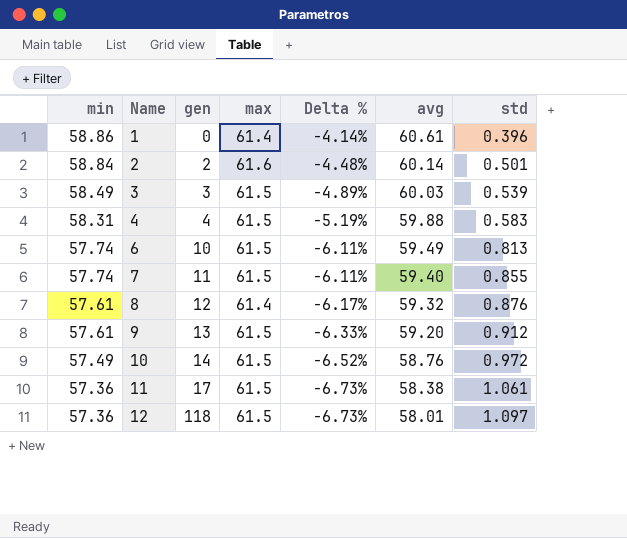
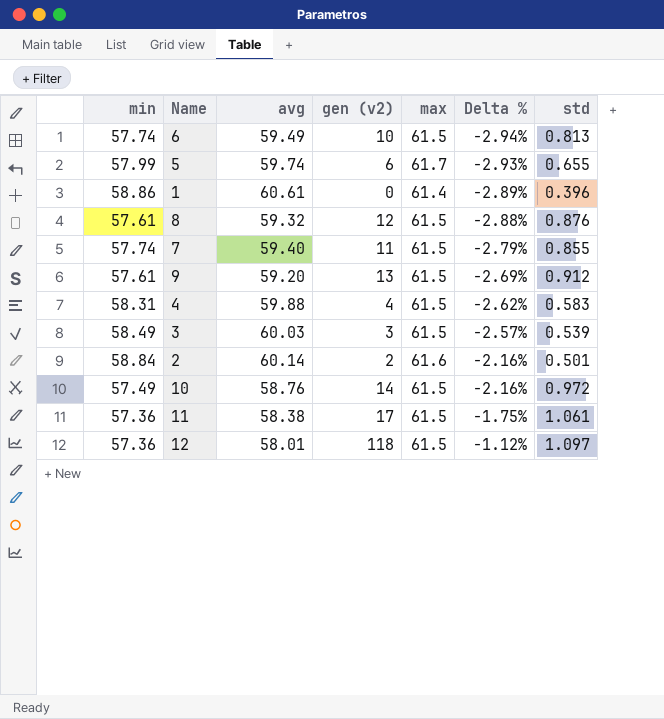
row order: min descending -> Delta % ascending
column avg | position: 6 -> 3
column name: gen -> gen (v2)
column Delta % | formula: ([min] - [max]) / [max] -> ([min] - [avg]) / [avg]
row 5: none -> 57.99 | 59.74 | 6 | 61.7 | -2.93% | 0.655
8 | max: 61.4 -> 61.5

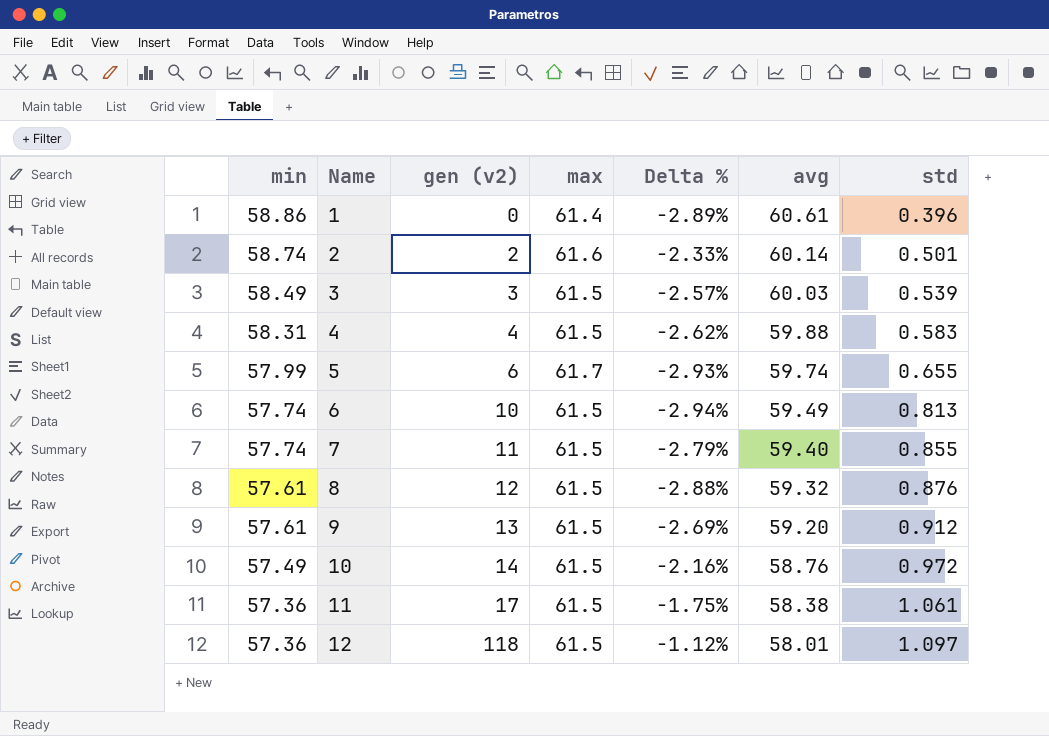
row order: Delta % ascending -> min descending
column avg | position: 3 -> 6
2 | min: 58.84 -> 58.74
2 | Delta %: -2.16% -> -2.33%

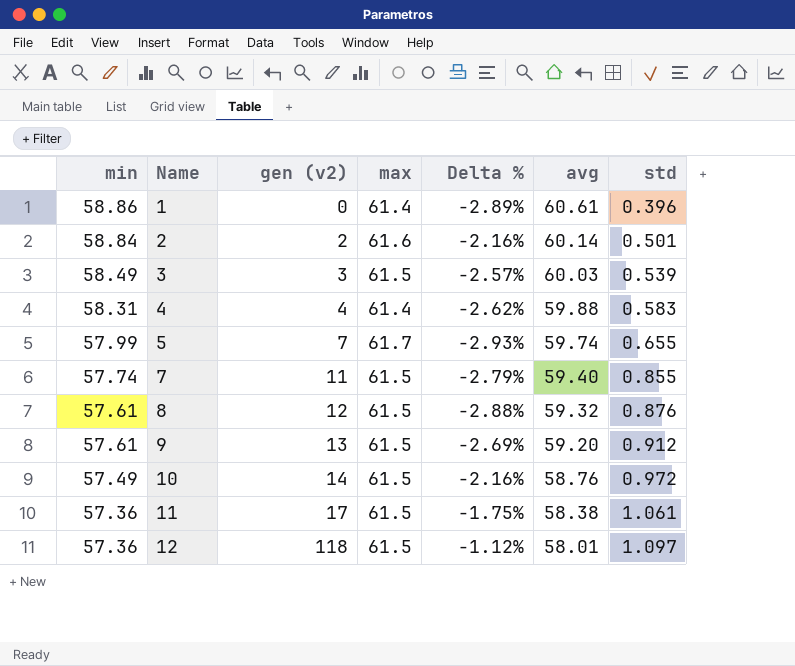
row 6: 57.74 | 10 | 61.5 | -2.94% | 59.49 | 0.813 -> none
2 | min: 58.74 -> 58.84
2 | Delta %: -2.33% -> -2.16%
4 | max: 61.5 -> 61.4
5 | gen (v2): 6 -> 7

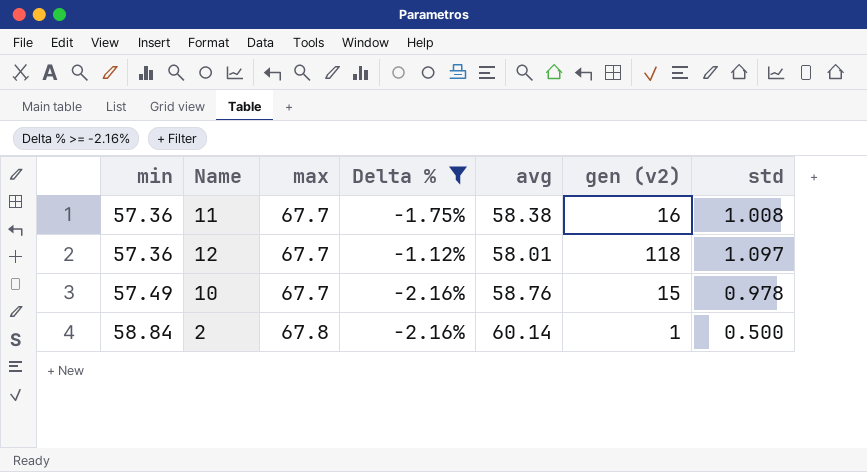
filter: none -> Delta % >= -2.16%
row order: min descending -> min ascending
column gen (v2) | position: 3 -> 6
11 | max: 61.5 -> 67.7
11 | gen (v2): 17 -> 16
11 | std: 1.061 -> 1.008
12 | max: 61.5 -> 67.7
10 | max: 61.5 -> 67.7
10 | gen (v2): 14 -> 15
10 | std: 0.972 -> 0.978
2 | max: 61.6 -> 67.8
2 | gen (v2): 2 -> 1
2 | std: 0.501 -> 0.500

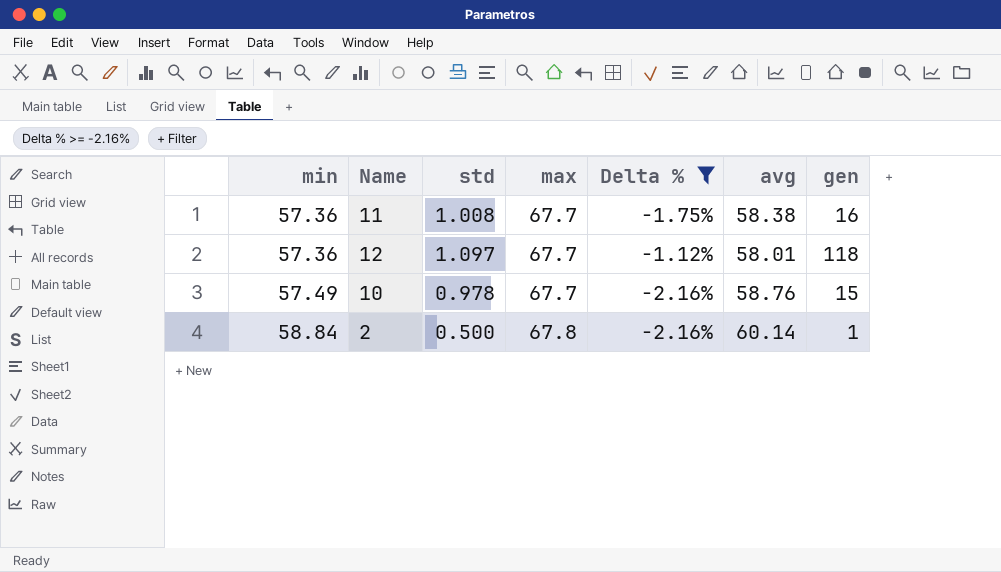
column std | position: 7 -> 3
column name: gen (v2) -> gen

